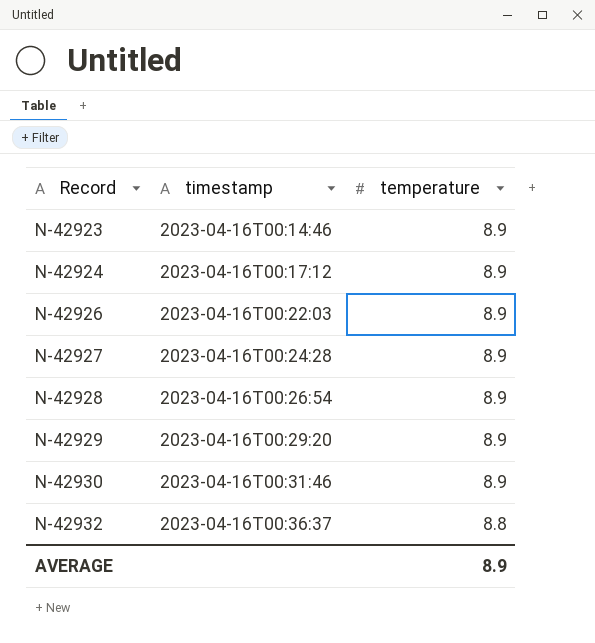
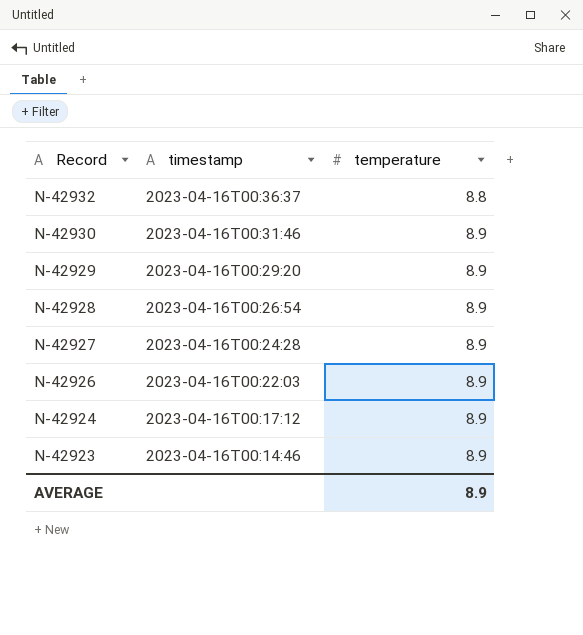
row order: Record ascending -> Record descending

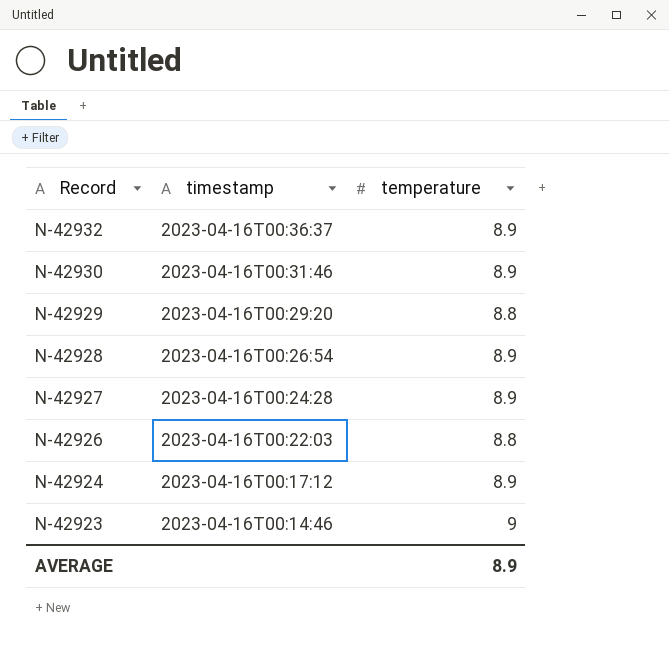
N-42932 | temperature: 8.8 -> 8.9
N-42929 | temperature: 8.9 -> 8.8
N-42926 | temperature: 8.9 -> 8.8
N-42923 | temperature: 8.9 -> 9

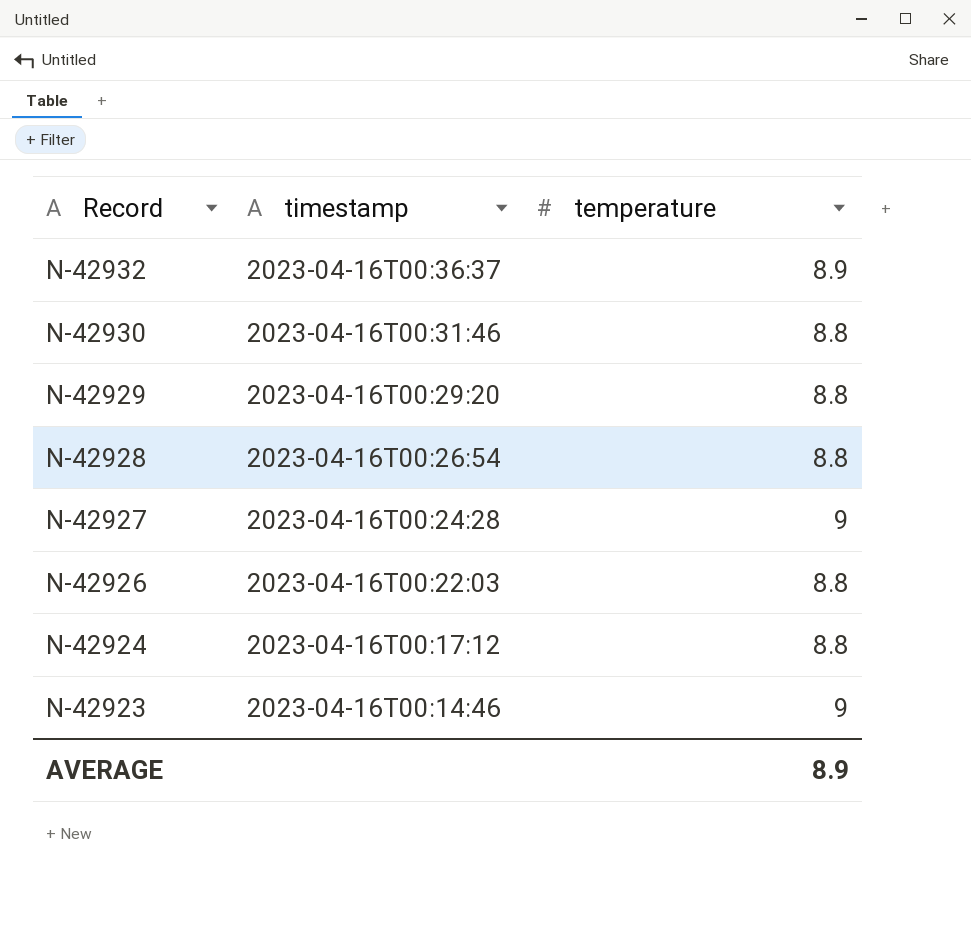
N-42930 | temperature: 8.9 -> 8.8
N-42928 | temperature: 8.9 -> 8.8
N-42927 | temperature: 8.9 -> 9
N-42924 | temperature: 8.9 -> 8.8

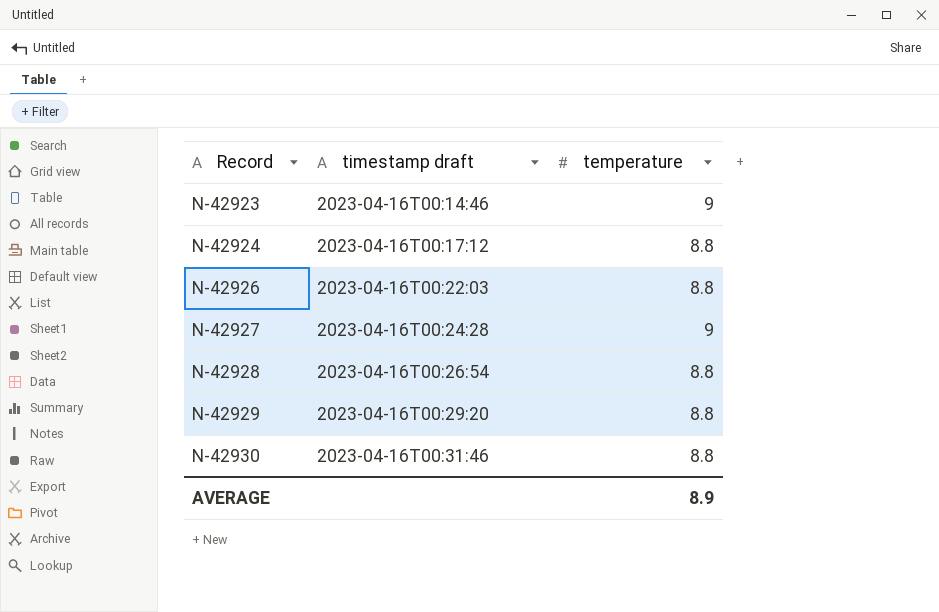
row order: Record descending -> Record ascending
column name: timestamp -> timestamp draft
row N-42932: 2023-04-16T00:36:37 | 8.9 -> none

